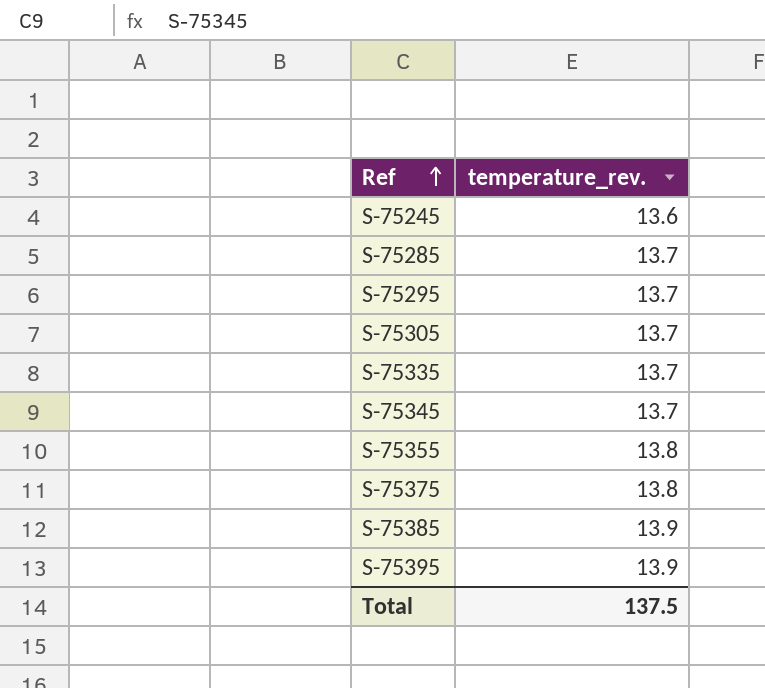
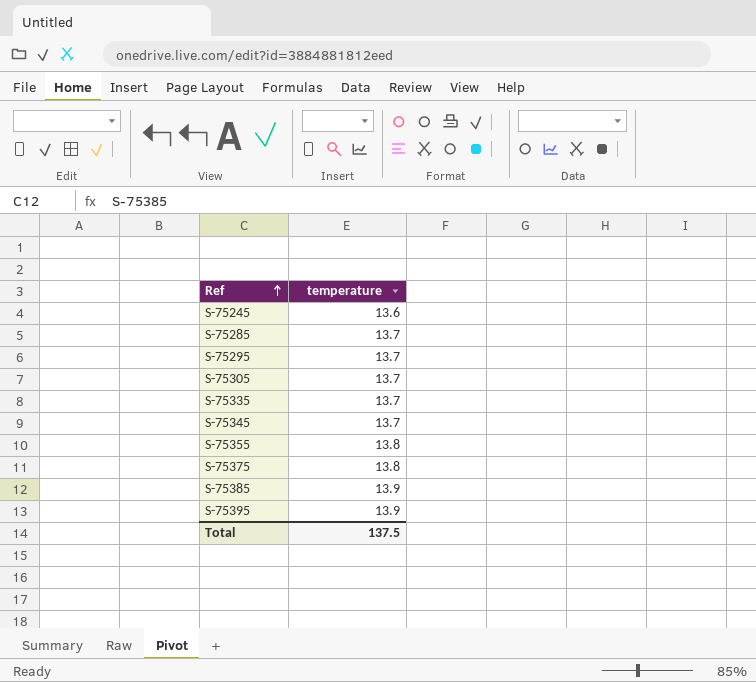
column name: temperature_rev. -> temperature

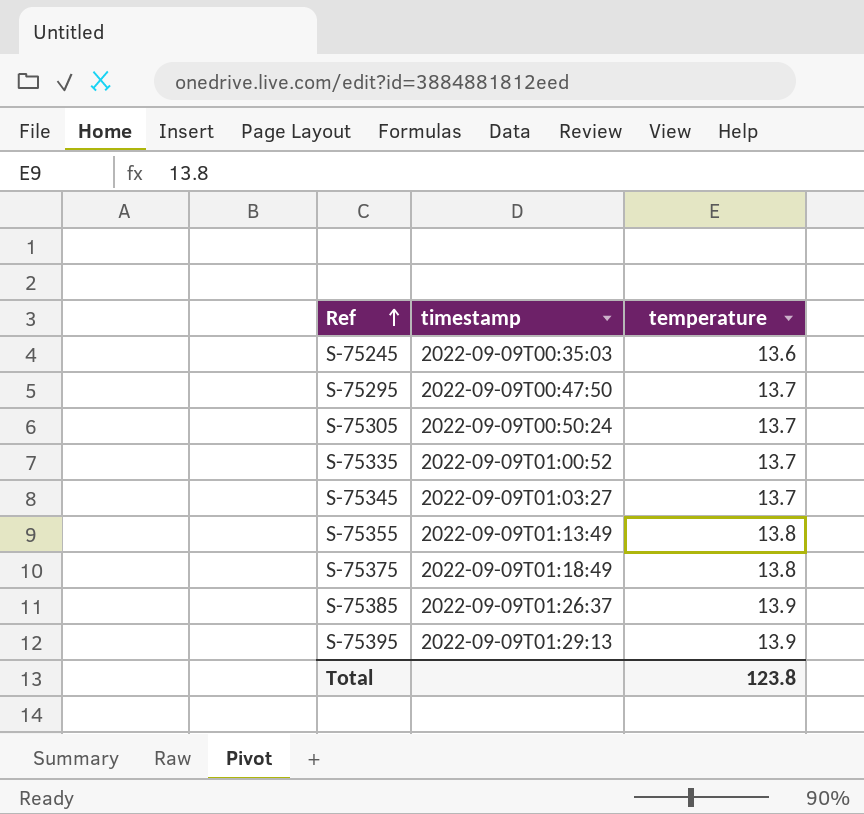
column timestamp | position: none -> 2
row S-75285: 13.7 -> none
Total | temperature: 137.5 -> 123.8

